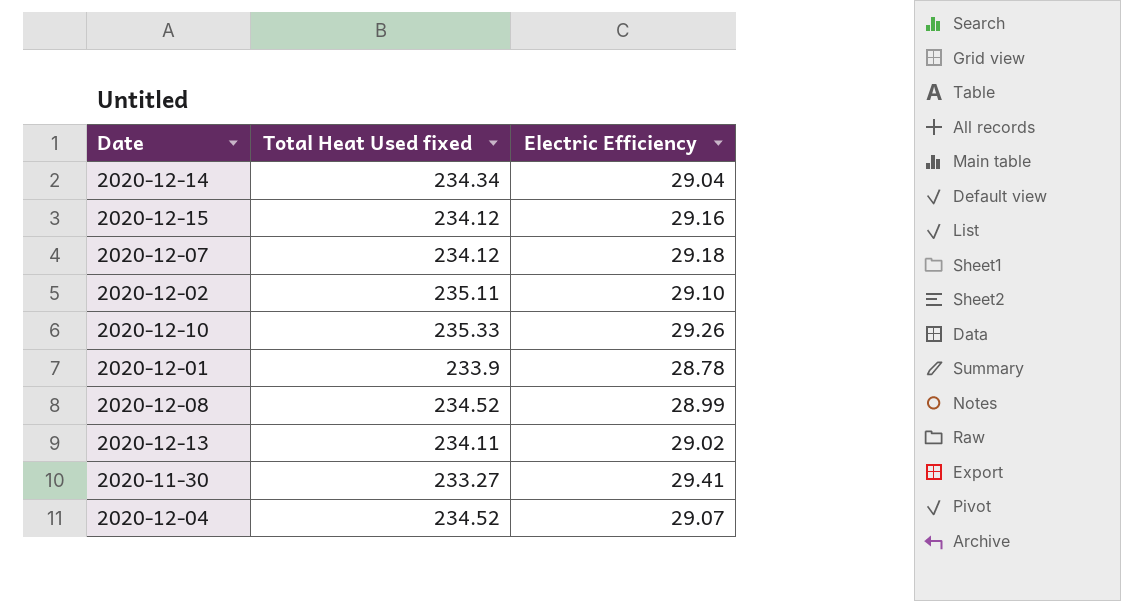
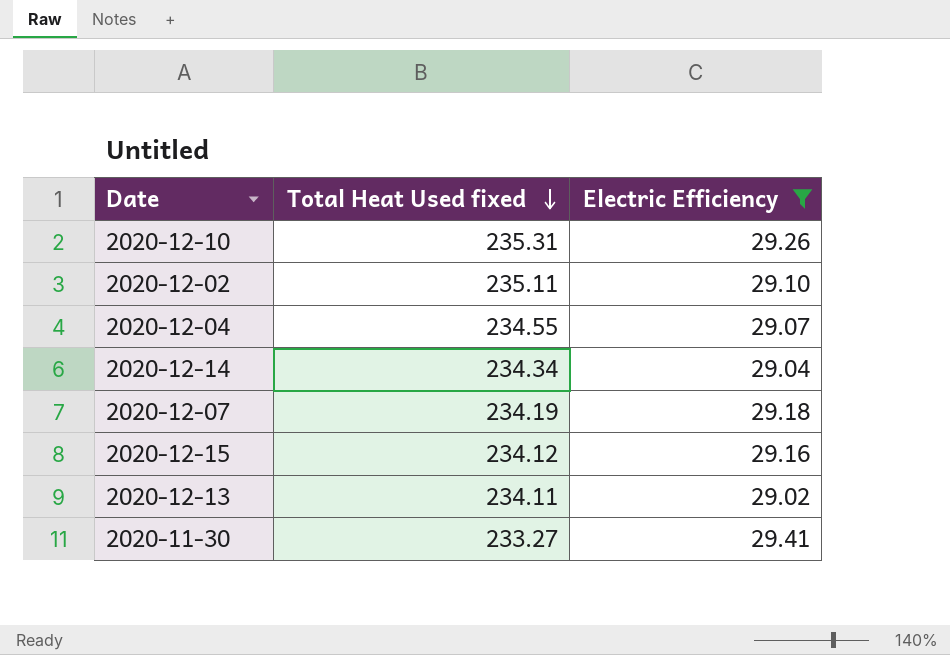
filter: none -> Electric Efficiency >= 29.02
row order: none -> Total Heat Used fixed descending
2020-12-10 | Total Heat Used fixed: 235.33 -> 235.31
2020-12-04 | Total Heat Used fixed: 234.52 -> 234.55
2020-12-07 | Total Heat Used fixed: 234.12 -> 234.19

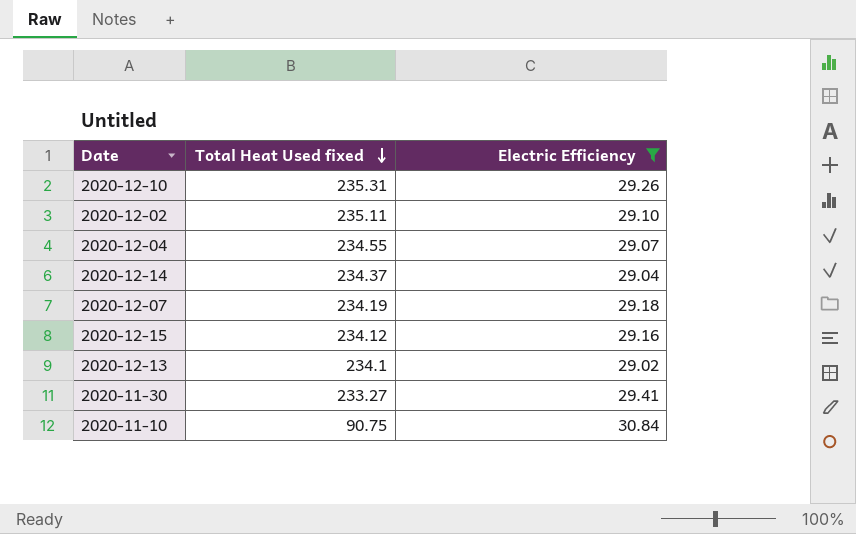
2020-12-14 | Total Heat Used fixed: 234.34 -> 234.37
2020-12-13 | Total Heat Used fixed: 234.11 -> 234.1
row 2020-11-10: none -> 90.75 | 30.84

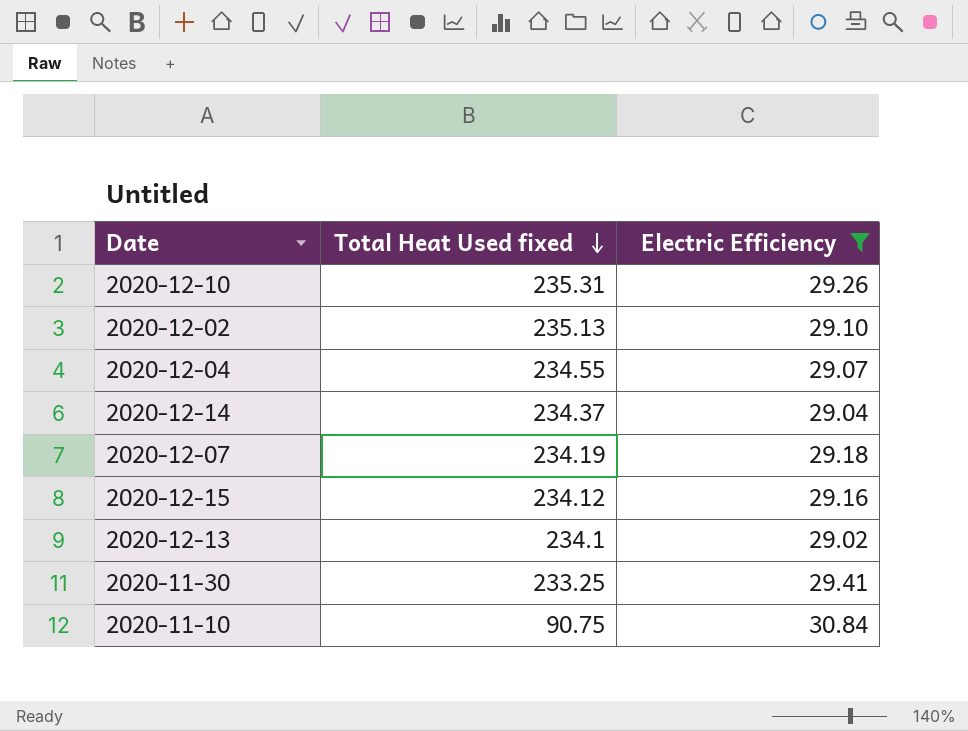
2020-12-02 | Total Heat Used fixed: 235.11 -> 235.13
2020-11-30 | Total Heat Used fixed: 233.27 -> 233.25

